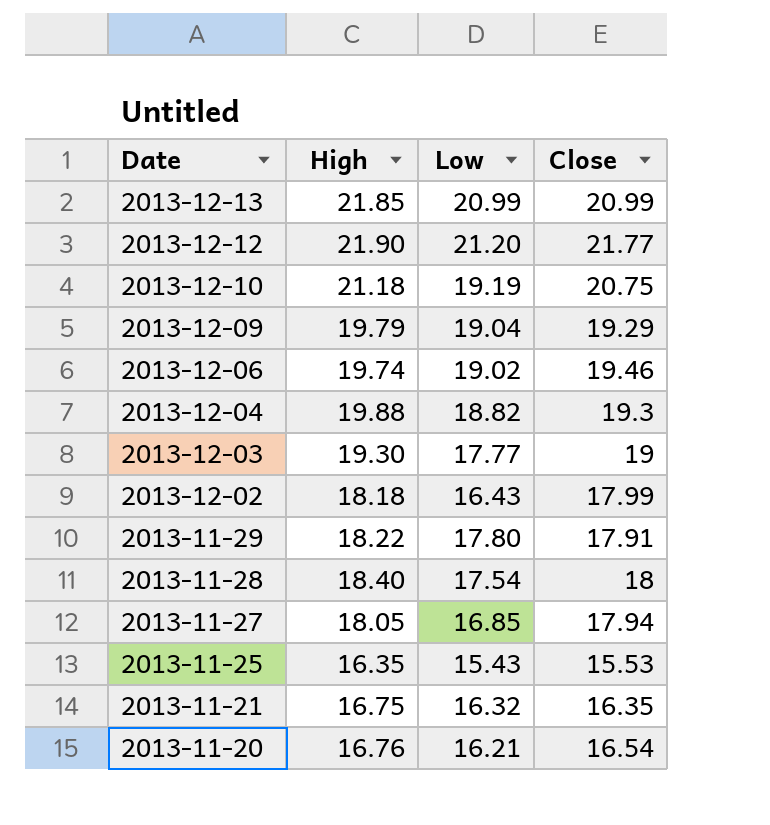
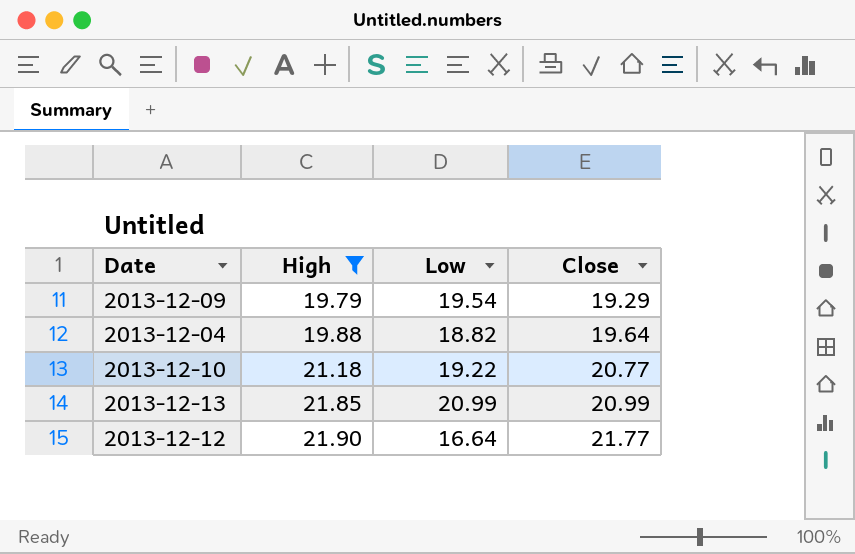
filter: none -> High >= 19.79
row order: Date descending -> High ascending
2013-12-09 | Low: 19.04 -> 19.54
2013-12-04 | Close: 19.3 -> 19.64
2013-12-10 | Low: 19.19 -> 19.22
2013-12-10 | Close: 20.75 -> 20.77
2013-12-12 | Low: 21.20 -> 16.64

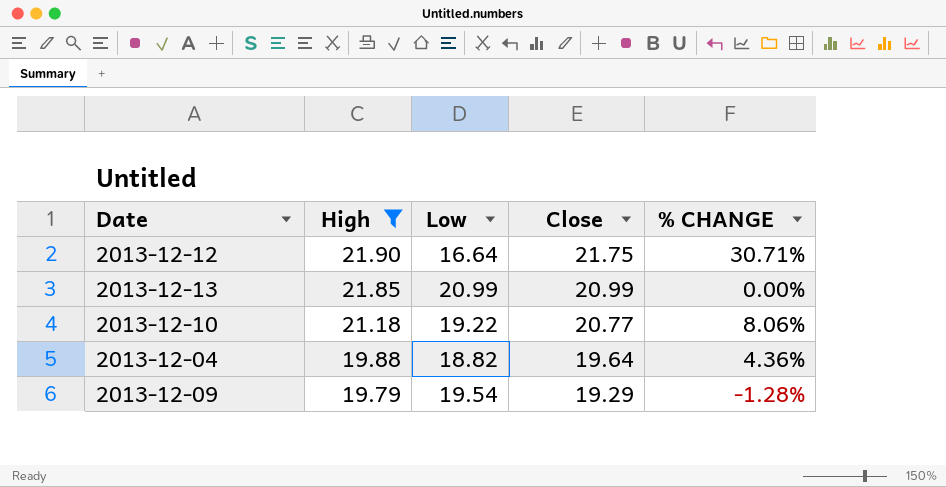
row order: High ascending -> High descending
column % CHANGE | formula: none -> ([Close] - [Low]) / [Low]
2013-12-12 | Close: 21.77 -> 21.75

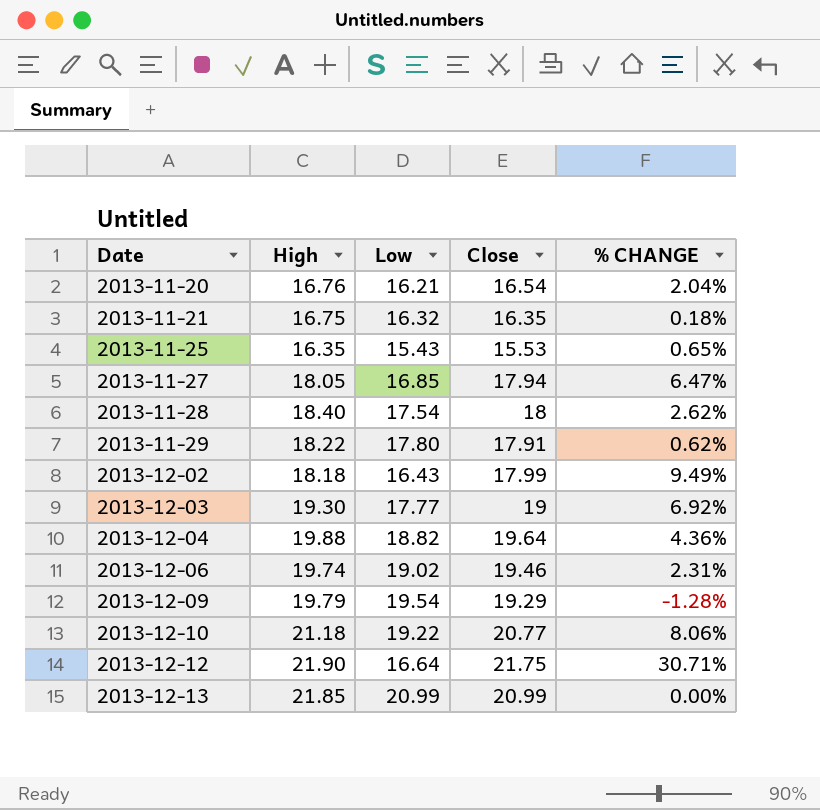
filter: High >= 19.79 -> none
row order: High descending -> Date ascending

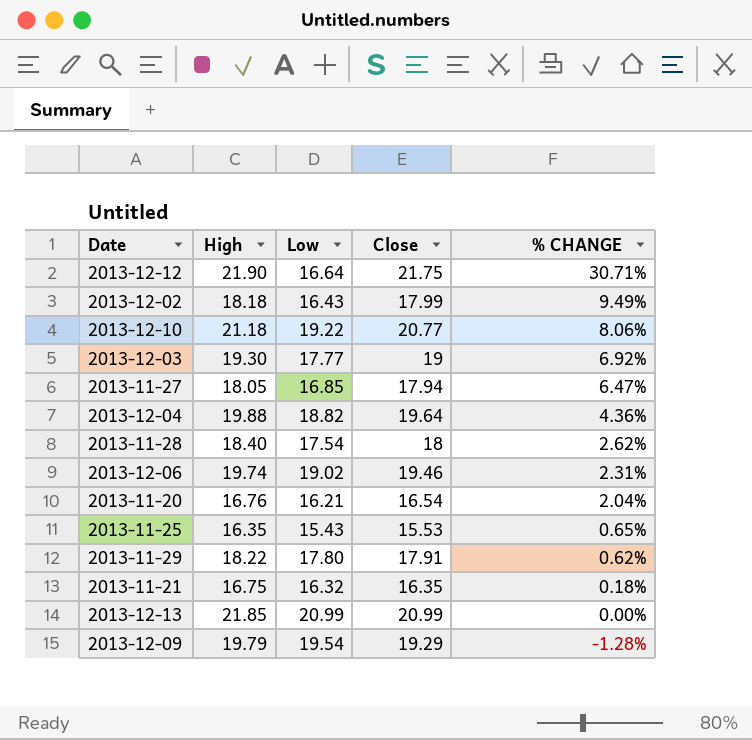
row order: Date ascending -> % CHANGE descending

